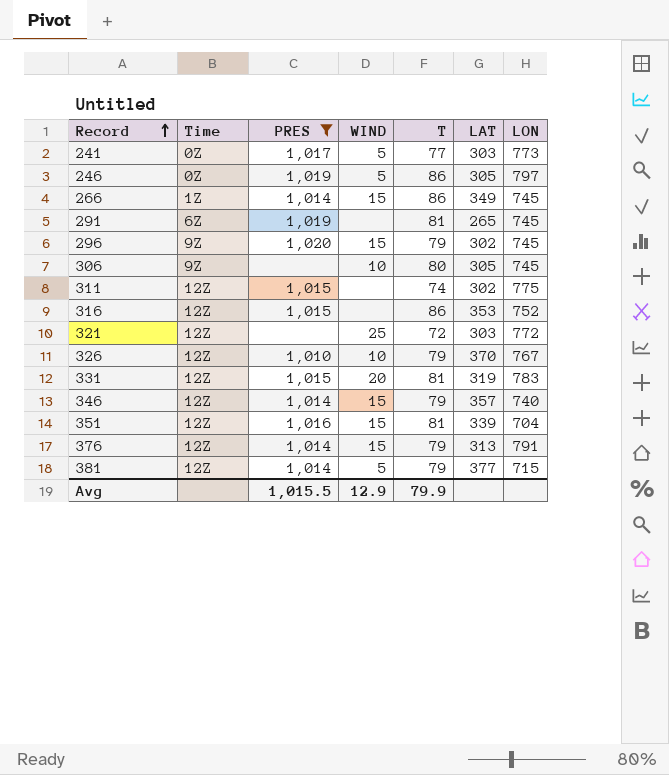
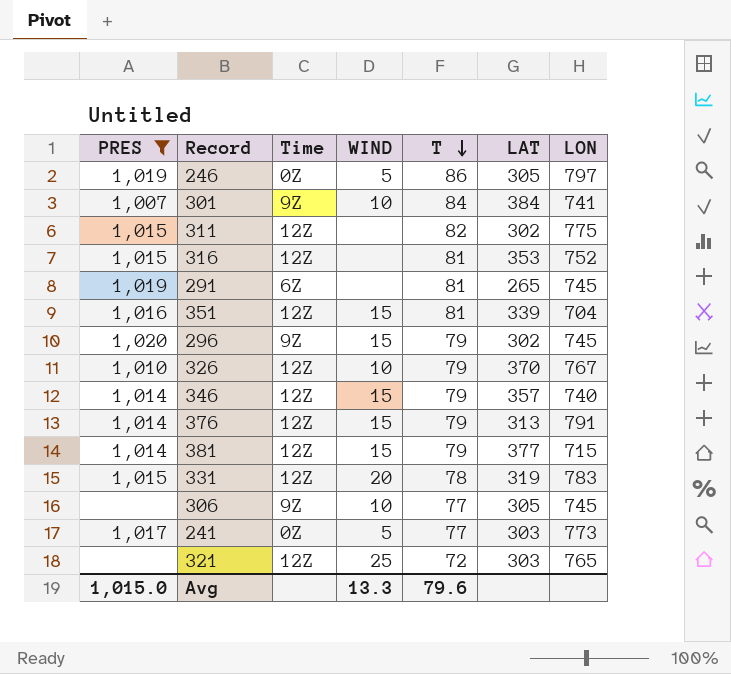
row order: Record ascending -> T descending
column PRES | position: 3 -> 1
row 266: 1Z | 1,014 | 15 | 86 | 349 | 745 -> none
row 301: none -> 1,007 | 9Z | 10 | 84 | 384 | 741
311 | T: 74 -> 82
316 | T: 86 -> 81
381 | WIND: 5 -> 15
331 | T: 81 -> 78
306 | T: 80 -> 77
321 | LON: 772 -> 765
Avg | PRES: 1,015.5 -> 1,015.0
Avg | WIND: 12.9 -> 13.3
Avg | T: 79.9 -> 79.6

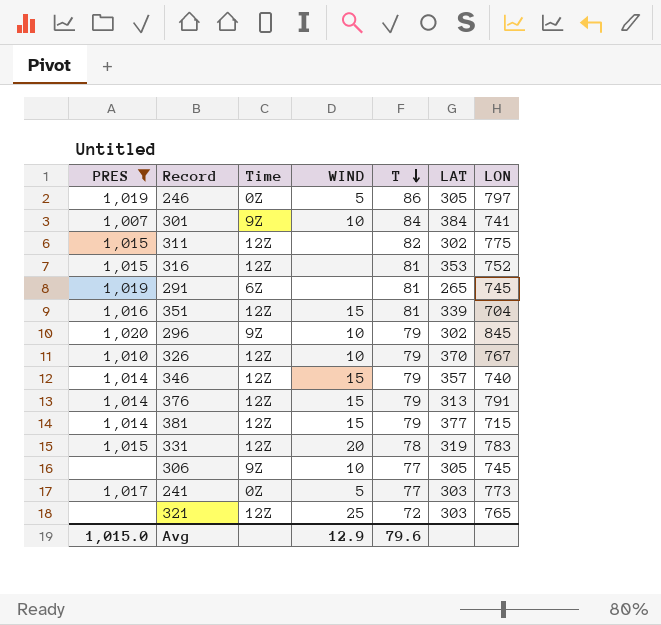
296 | WIND: 15 -> 10
296 | LON: 745 -> 845
Avg | WIND: 13.3 -> 12.9

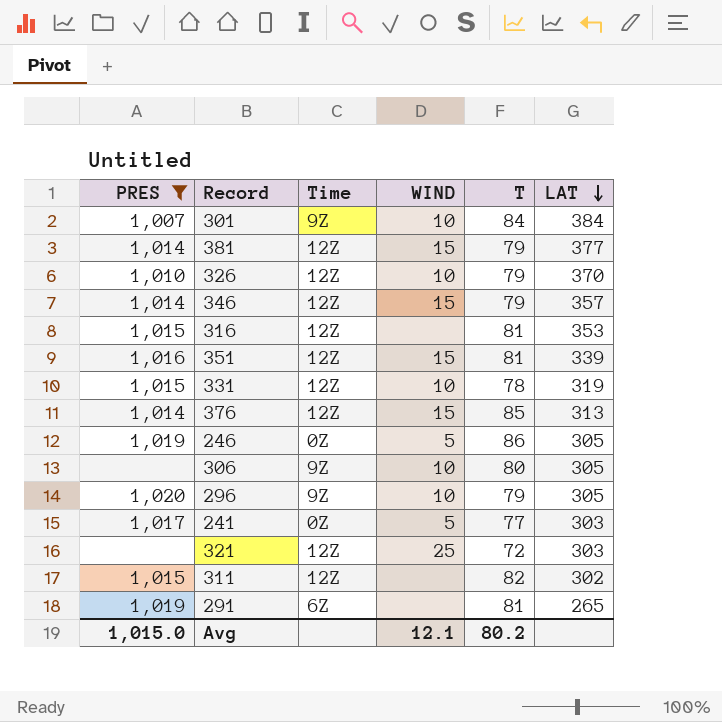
row order: T descending -> LAT descending
column LON | position: 7 -> none
331 | WIND: 20 -> 10
376 | T: 79 -> 85
306 | T: 77 -> 80
296 | LAT: 302 -> 305
Avg | WIND: 12.9 -> 12.1
Avg | T: 79.6 -> 80.2

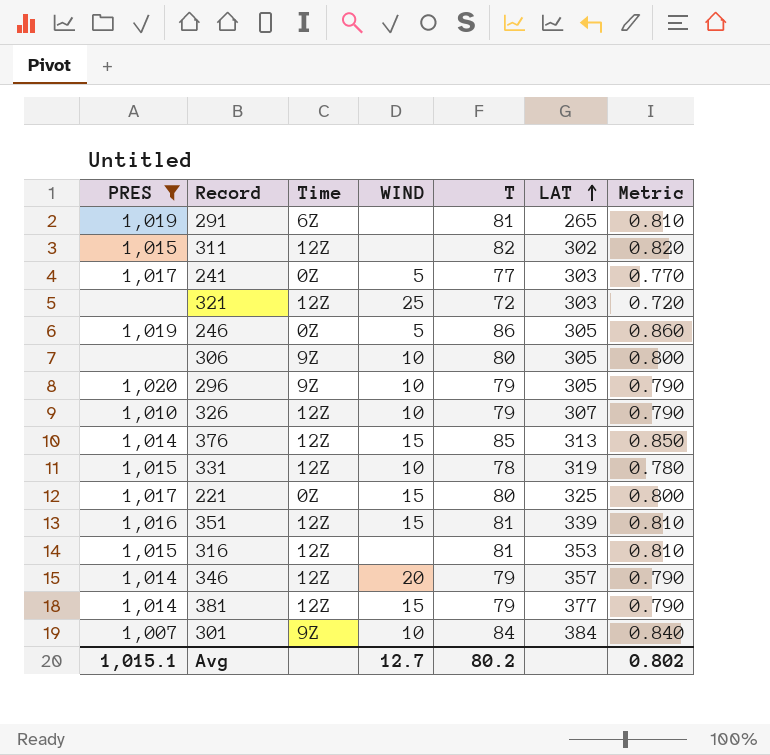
row order: LAT descending -> LAT ascending
column Metric | formula: none -> [T] * 0.01
326 | LAT: 370 -> 307
row 221: none -> 1,017 | 0Z | 15 | 80 | 325 | 0.800
346 | WIND: 15 -> 20
Avg | PRES: 1,015.0 -> 1,015.1
Avg | WIND: 12.1 -> 12.7

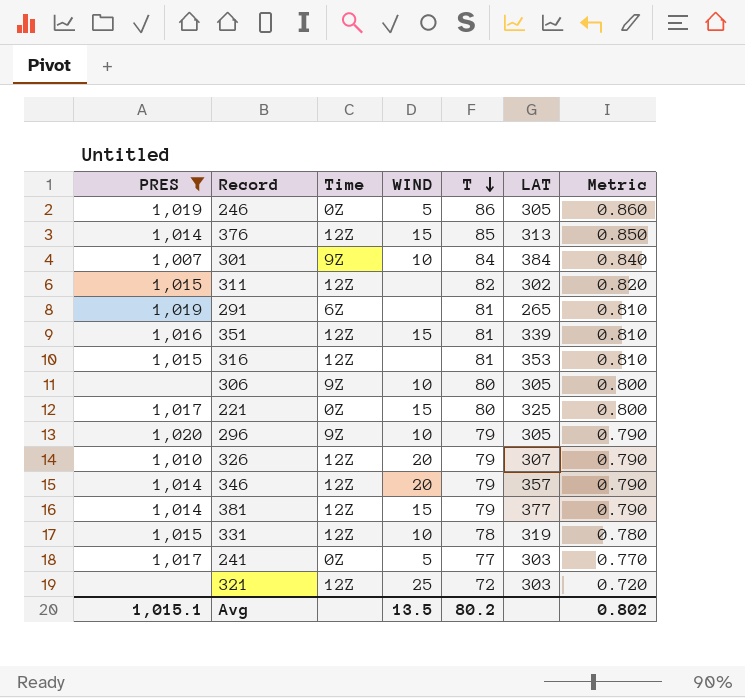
row order: LAT ascending -> T descending
326 | WIND: 10 -> 20
Avg | WIND: 12.7 -> 13.5

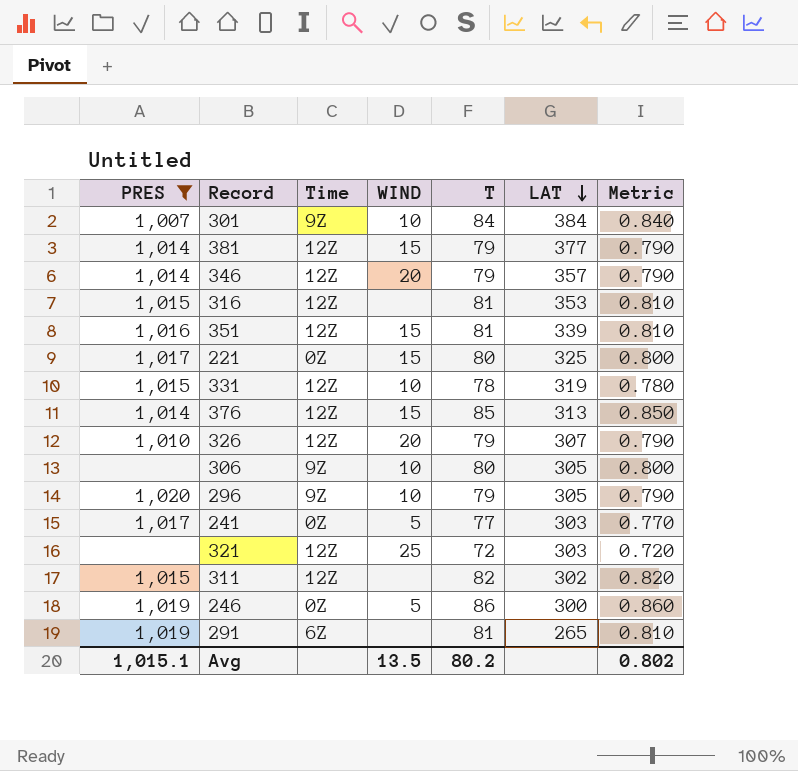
row order: T descending -> LAT descending
246 | LAT: 305 -> 300

